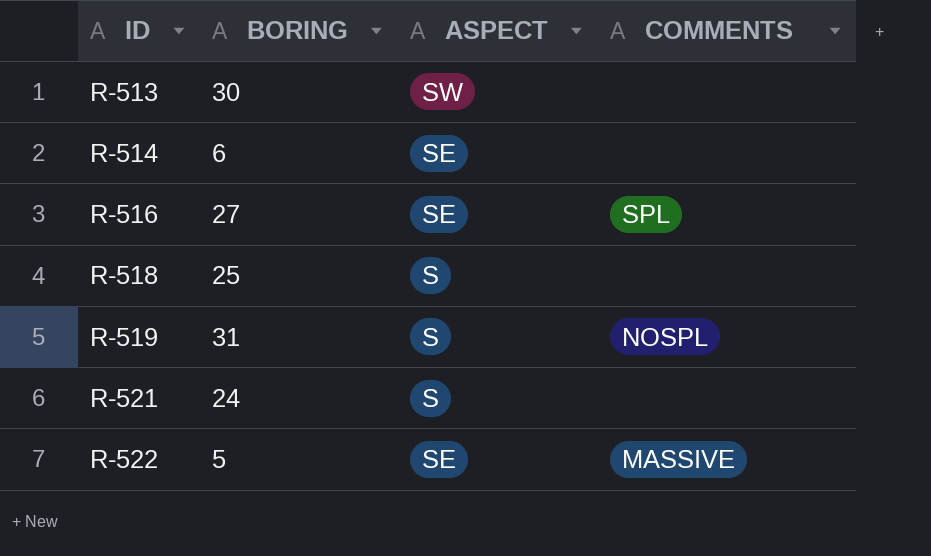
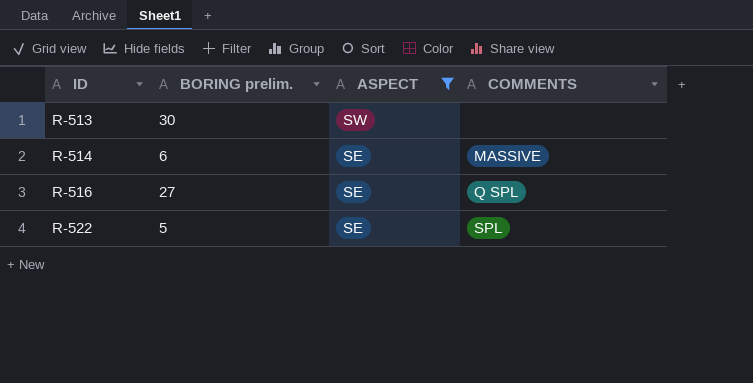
filter: none -> ASPECT != S
column name: BORING -> BORING prelim.
R-514 | COMMENTS: none -> MASSIVE
R-516 | COMMENTS: SPL -> Q SPL
R-522 | COMMENTS: MASSIVE -> SPL

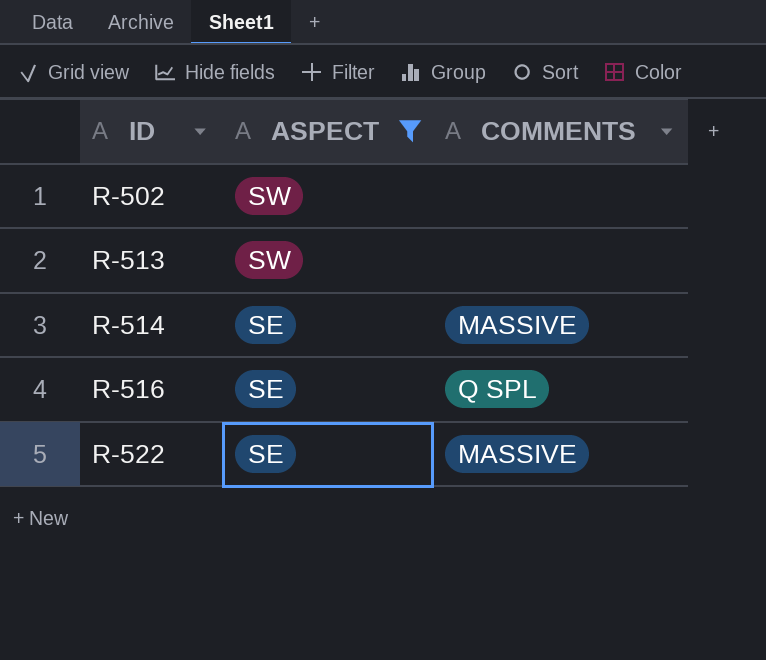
column BORING prelim. | position: 2 -> none
row R-502: none -> SW | none
R-522 | COMMENTS: SPL -> MASSIVE

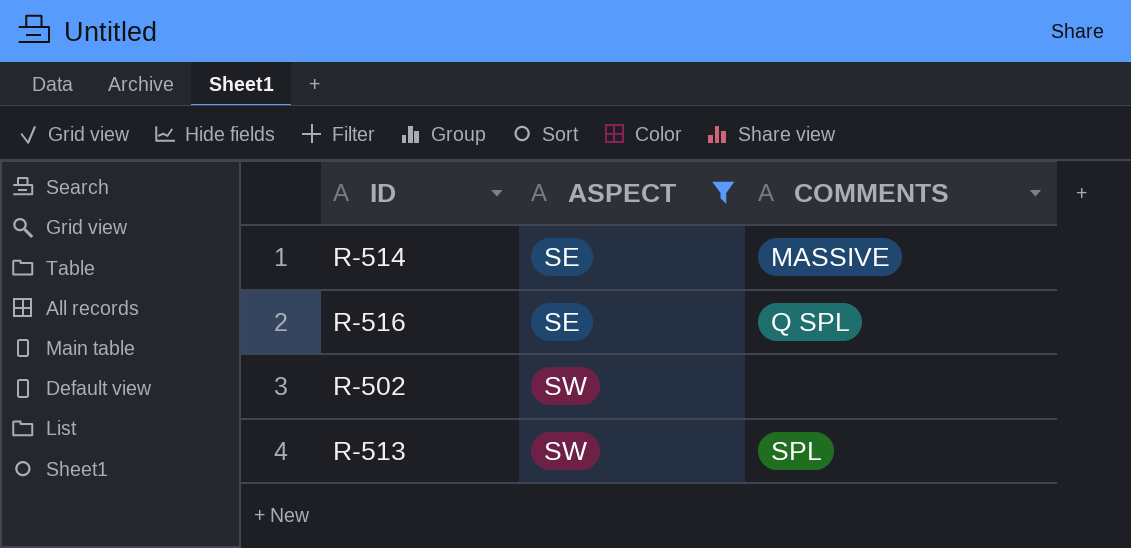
row order: ID ascending -> ASPECT ascending
row R-522: SE | MASSIVE -> none
R-513 | COMMENTS: none -> SPL

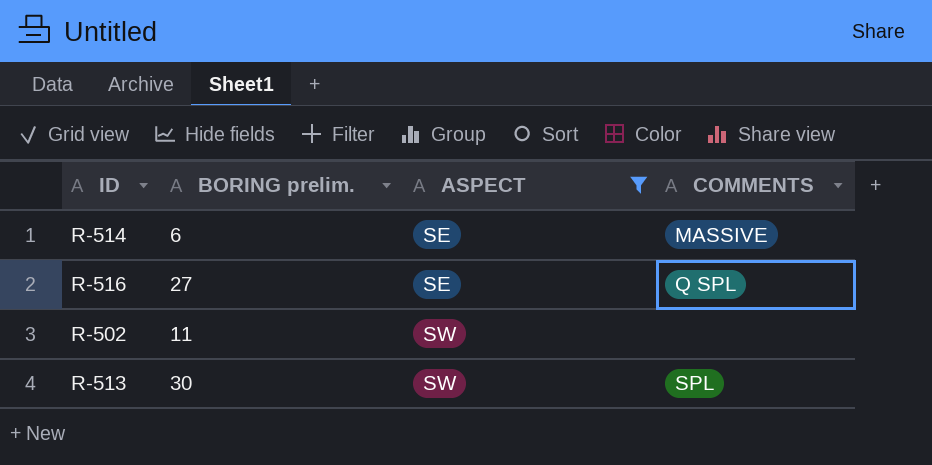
column BORING prelim. | position: none -> 2

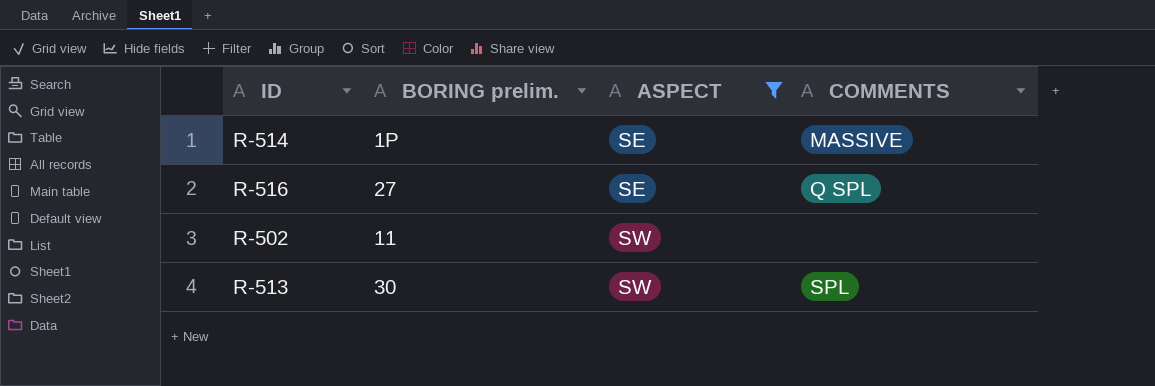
R-514 | BORING prelim.: 6 -> 1P

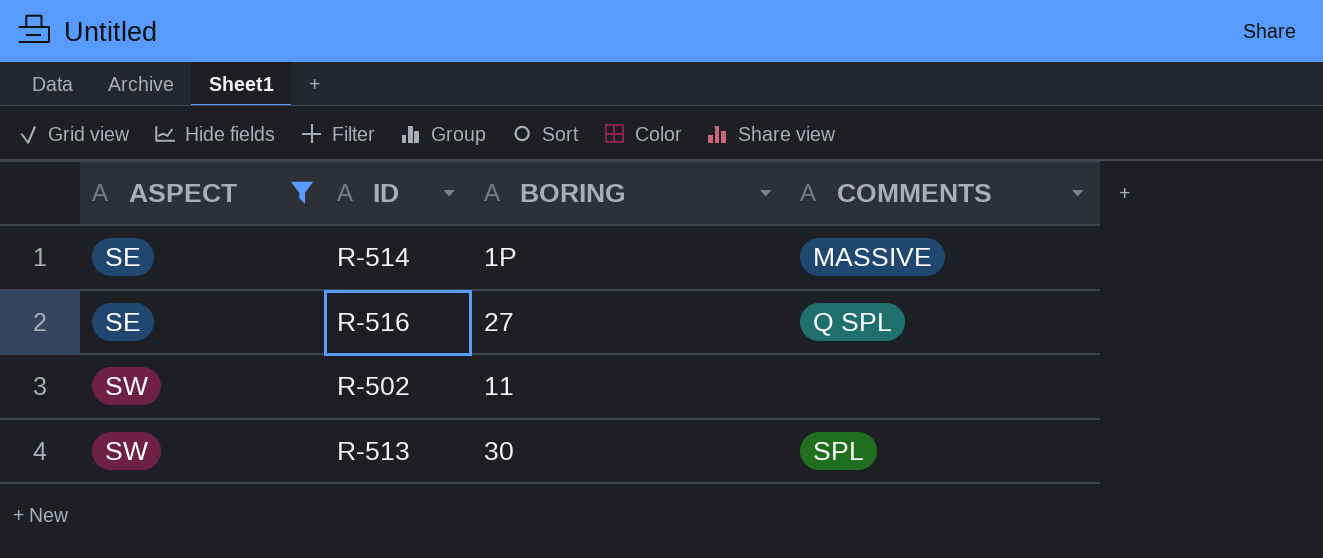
column ASPECT | position: 3 -> 1
column name: BORING prelim. -> BORING

